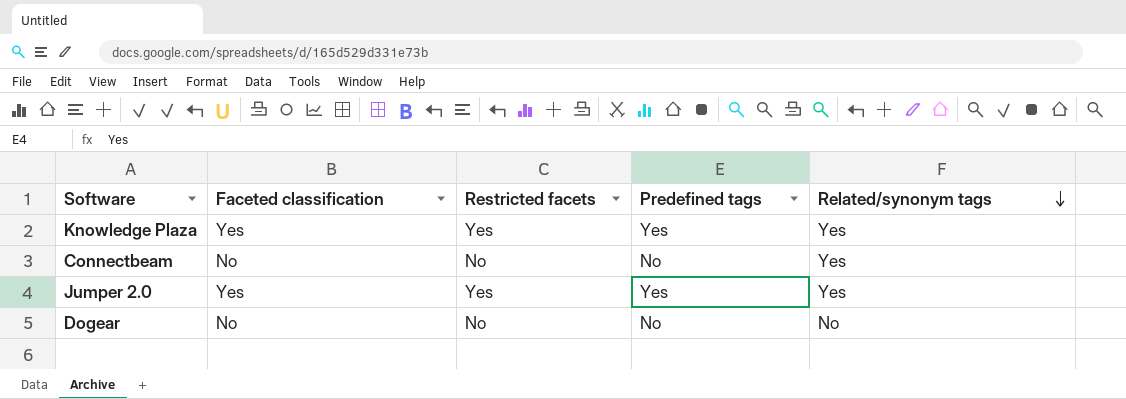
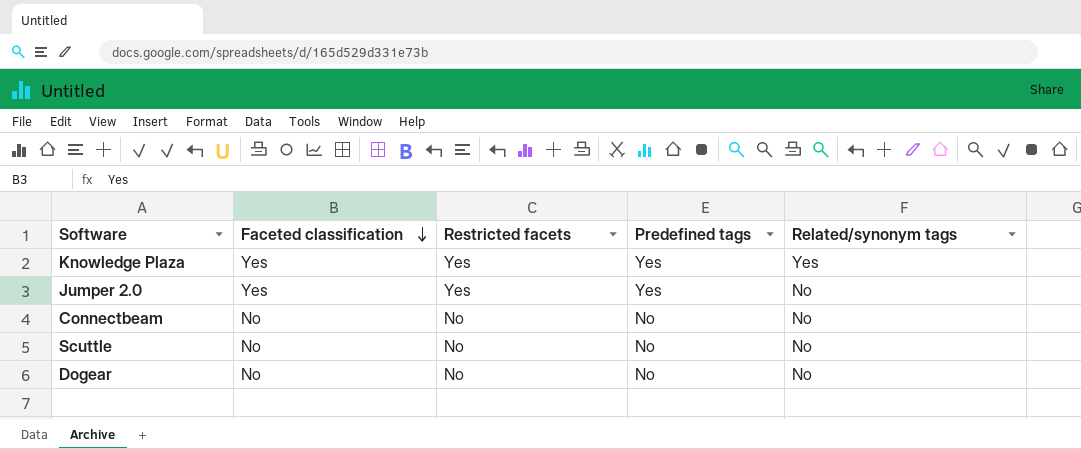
row order: Related/synonym tags descending -> Faceted classification descending
Jumper 2.0 | Related/synonym tags: Yes -> No
Connectbeam | Related/synonym tags: Yes -> No
row Scuttle: none -> No | No | No | No

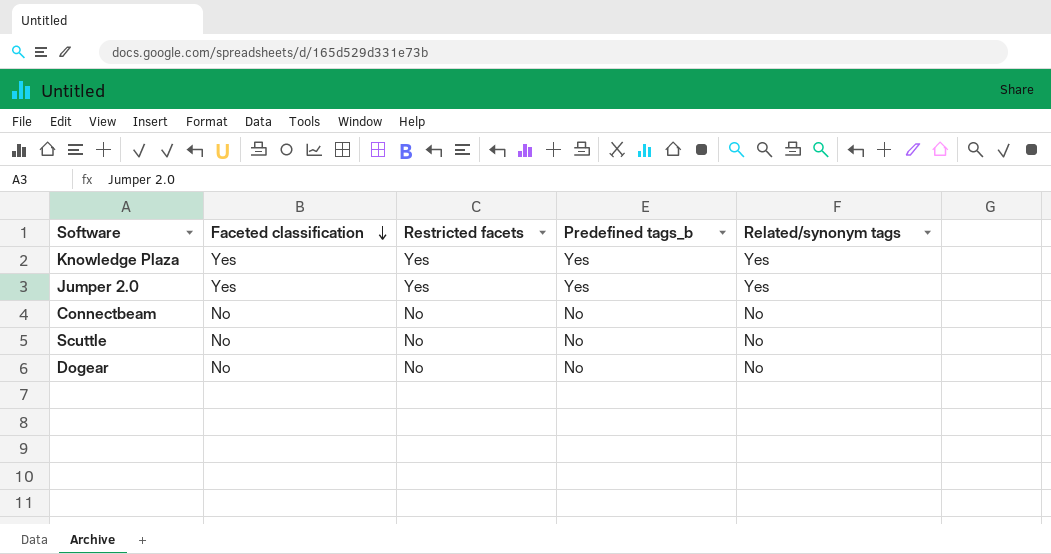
column name: Predefined tags -> Predefined tags_b
Jumper 2.0 | Related/synonym tags: No -> Yes

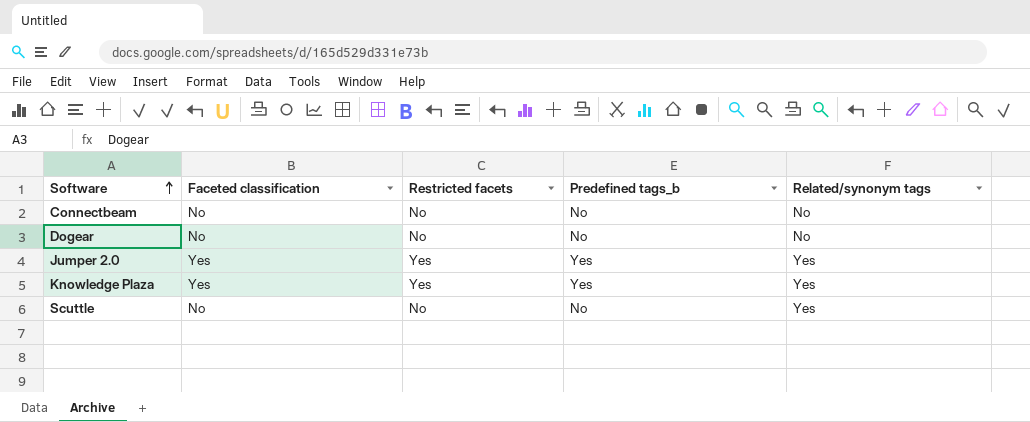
row order: Faceted classification descending -> Software ascending
Scuttle | Related/synonym tags: No -> Yes

